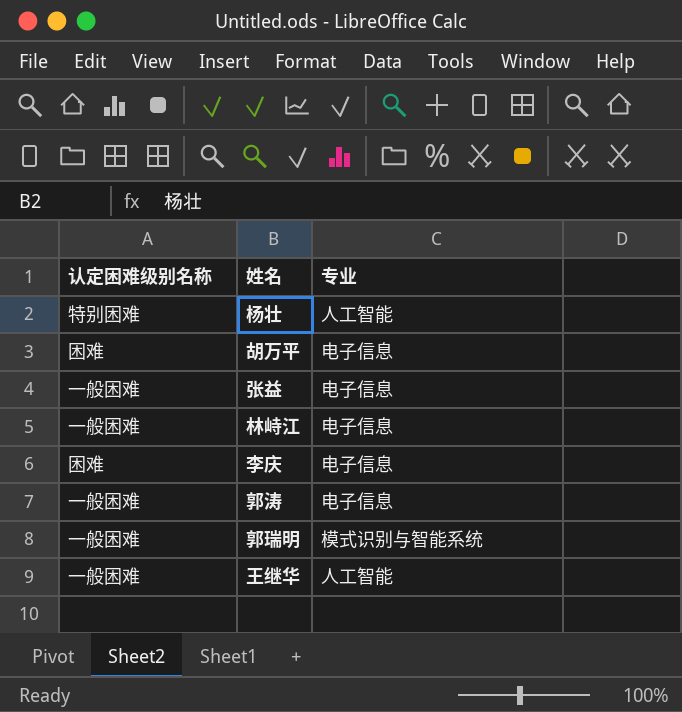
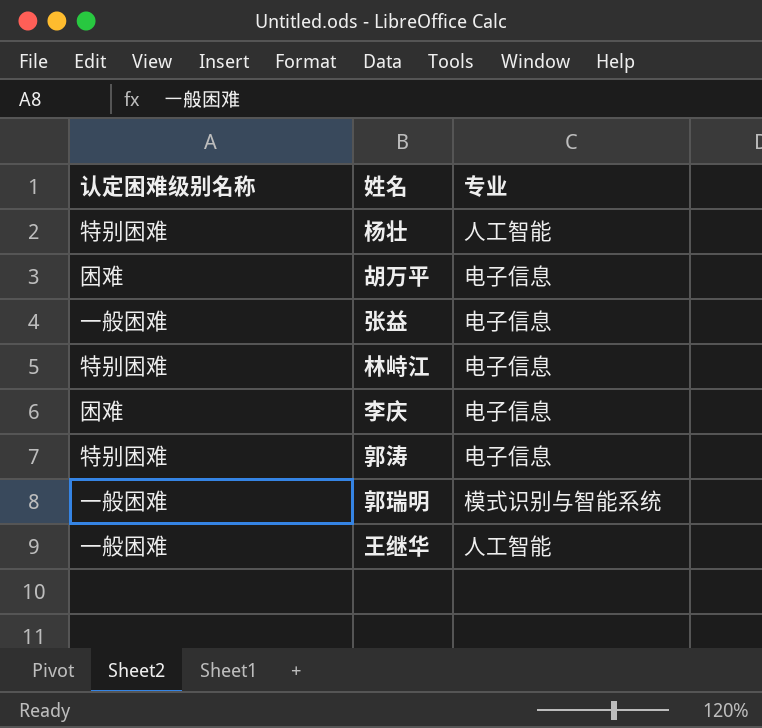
林峙江 | 认定困难级别名称: 一般困难 -> 特别困难
郭涛 | 认定困难级别名称: 一般困难 -> 特别困难

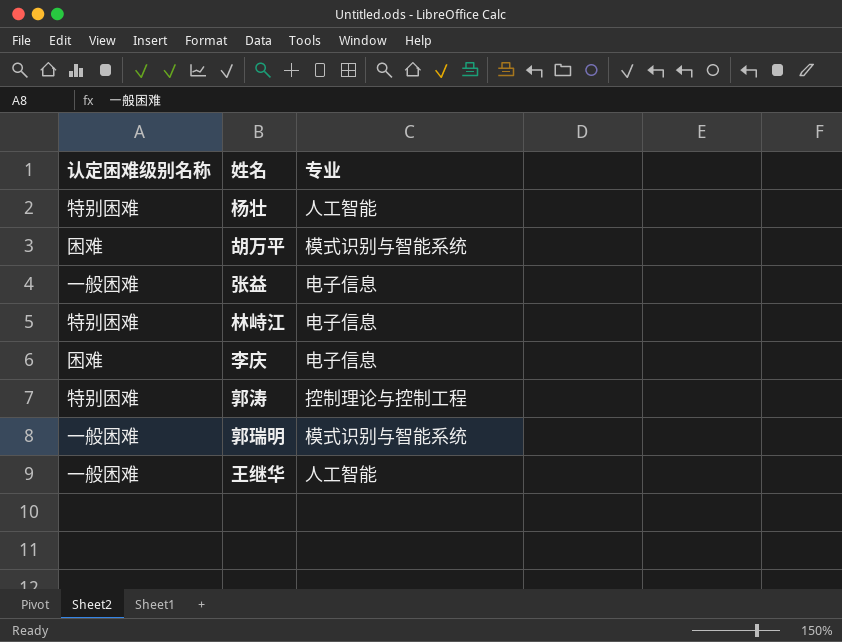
胡万平 | 专业: 电子信息 -> 模式识别与智能系统
郭涛 | 专业: 电子信息 -> 控制理论与控制工程

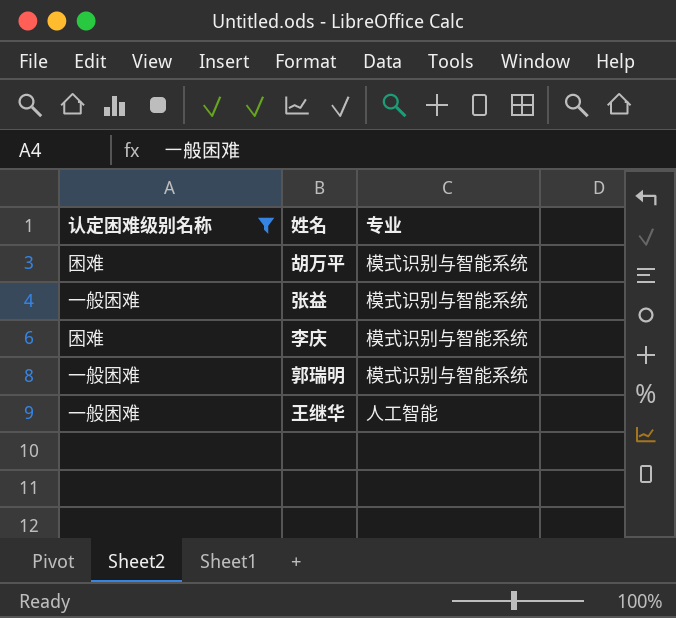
filter: none -> 认定困难级别名称 != 特别困难
张益 | 专业: 电子信息 -> 模式识别与智能系统
李庆 | 专业: 电子信息 -> 模式识别与智能系统

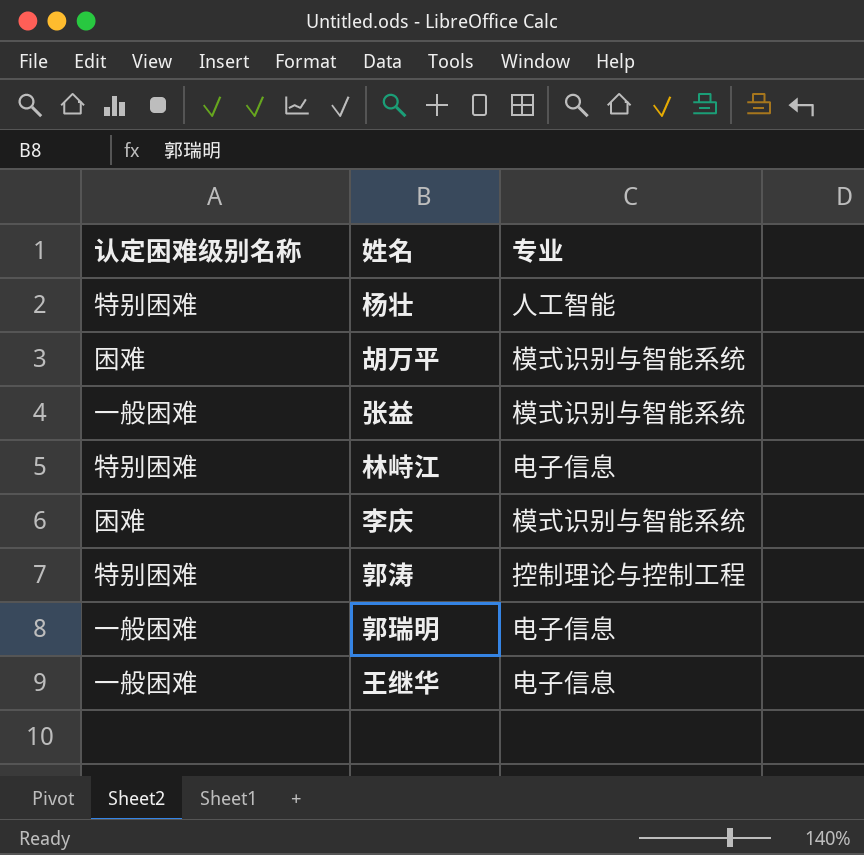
filter: 认定困难级别名称 != 特别困难 -> none
郭瑞明 | 专业: 模式识别与智能系统 -> 电子信息
王继华 | 专业: 人工智能 -> 电子信息

